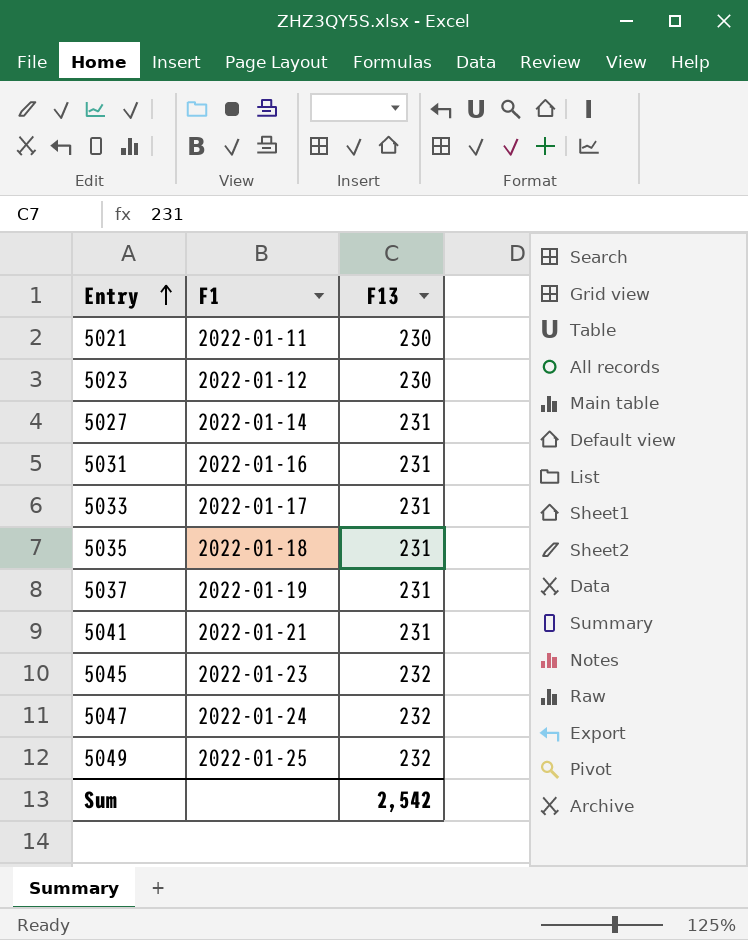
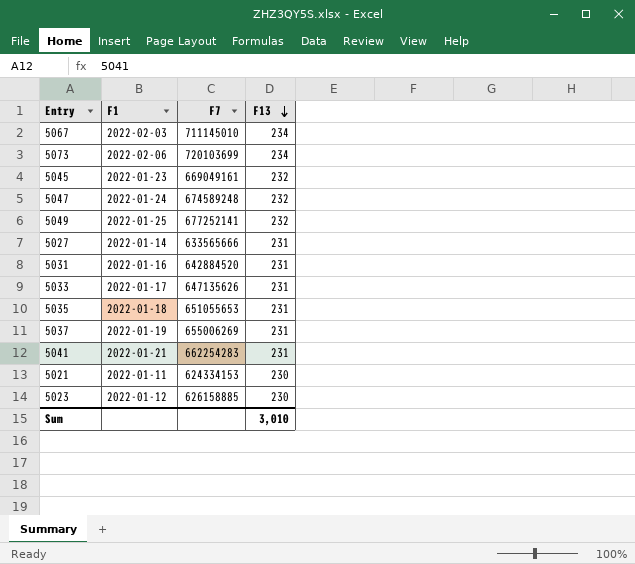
row order: Entry ascending -> F13 descending
column F7 | position: none -> 3
row 5067: none -> 2022-02-03 | 711145010 | 234
row 5073: none -> 2022-02-06 | 720103699 | 234
Sum | F13: 2,542 -> 3,010

